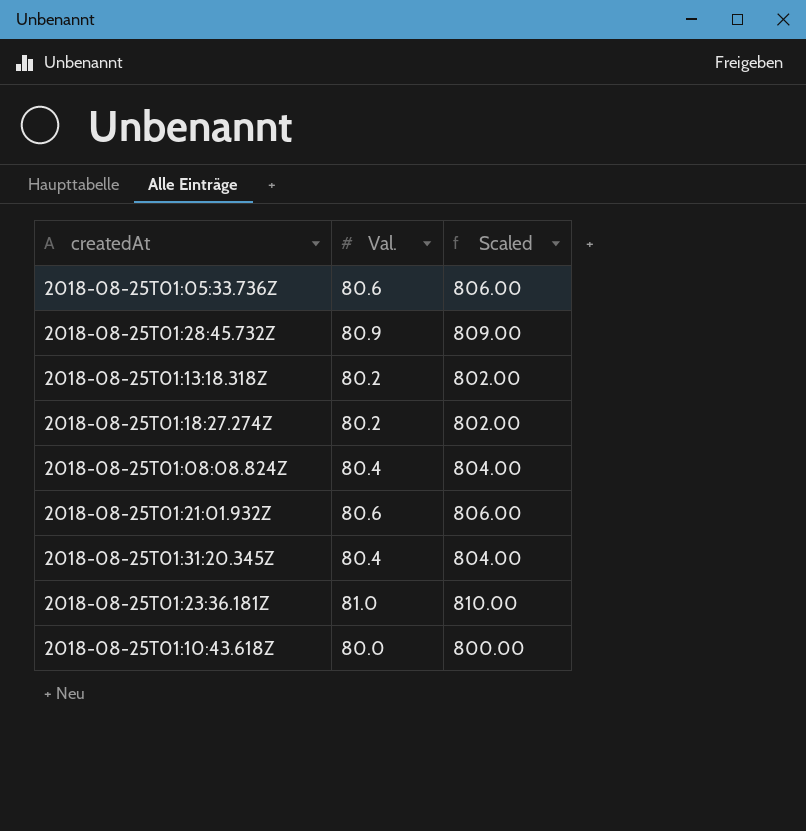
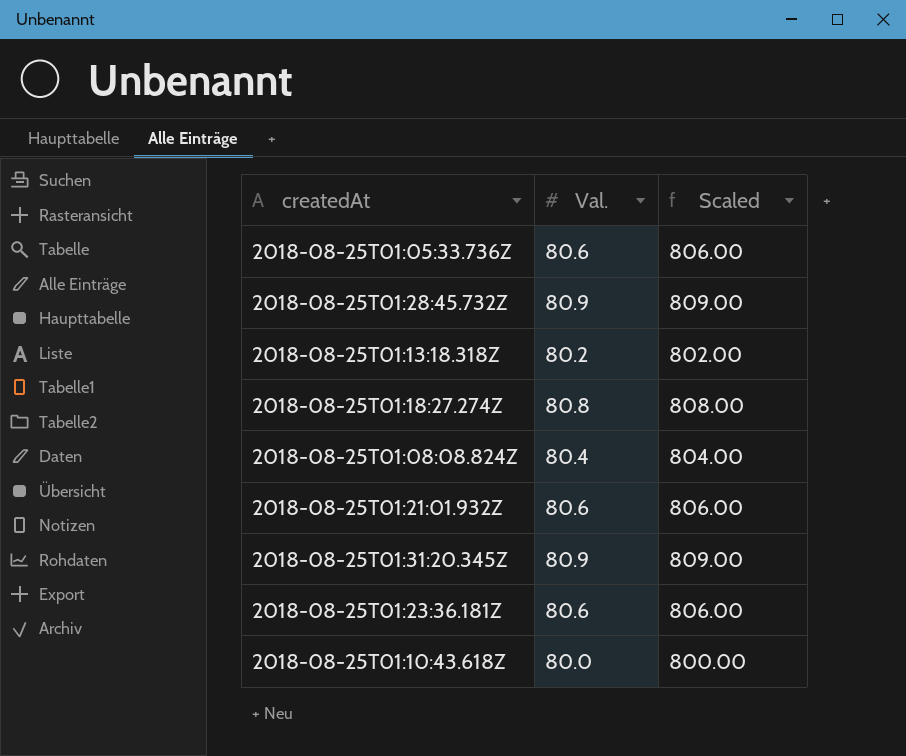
2018-08-25T01:18:27.274Z | Val.: 80.2 -> 80.8
2018-08-25T01:18:27.274Z | Scaled: 802.00 -> 808.00
2018-08-25T01:31:20.345Z | Val.: 80.4 -> 80.9
2018-08-25T01:31:20.345Z | Scaled: 804.00 -> 809.00
2018-08-25T01:23:36.181Z | Val.: 81.0 -> 80.6
2018-08-25T01:23:36.181Z | Scaled: 810.00 -> 806.00

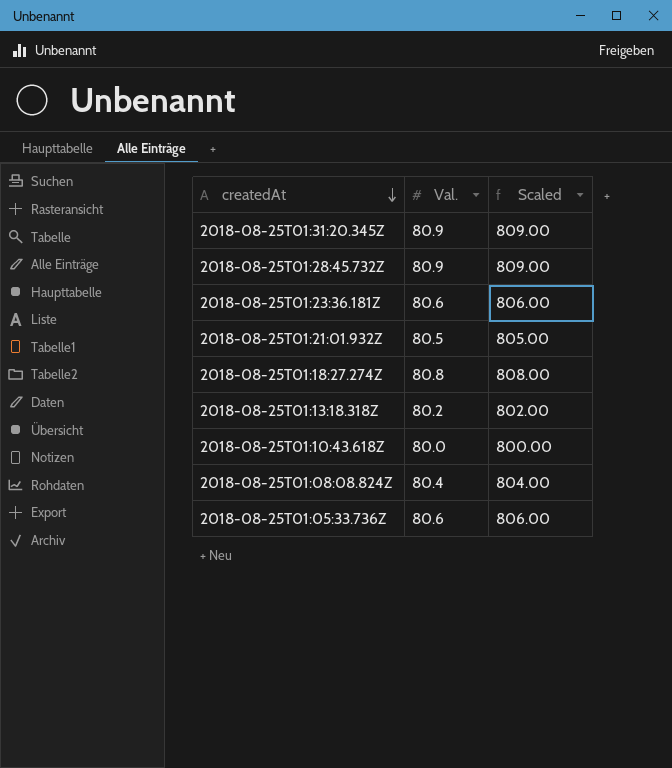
row order: none -> createdAt descending
2018-08-25T01:21:01.932Z | Val.: 80.6 -> 80.5
2018-08-25T01:21:01.932Z | Scaled: 806.00 -> 805.00

